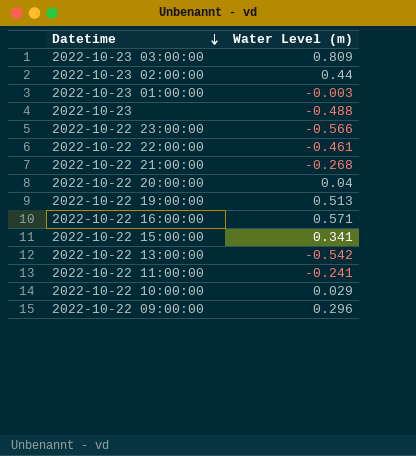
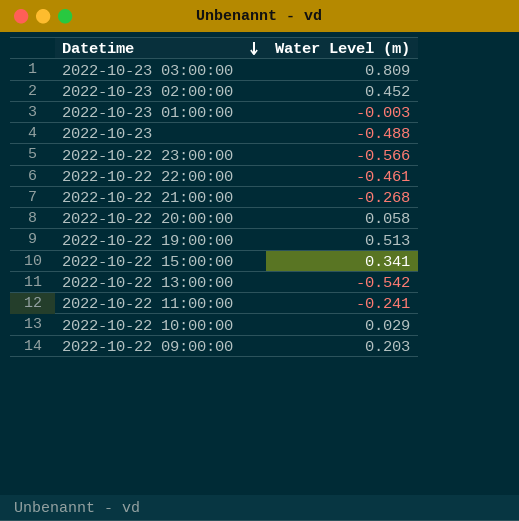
row 2022-10-22 16:00:00: 0.571 -> none
2022-10-23 02:00:00 | Water Level (m): 0.44 -> 0.452
2022-10-22 20:00:00 | Water Level (m): 0.04 -> 0.058
2022-10-22 09:00:00 | Water Level (m): 0.296 -> 0.203

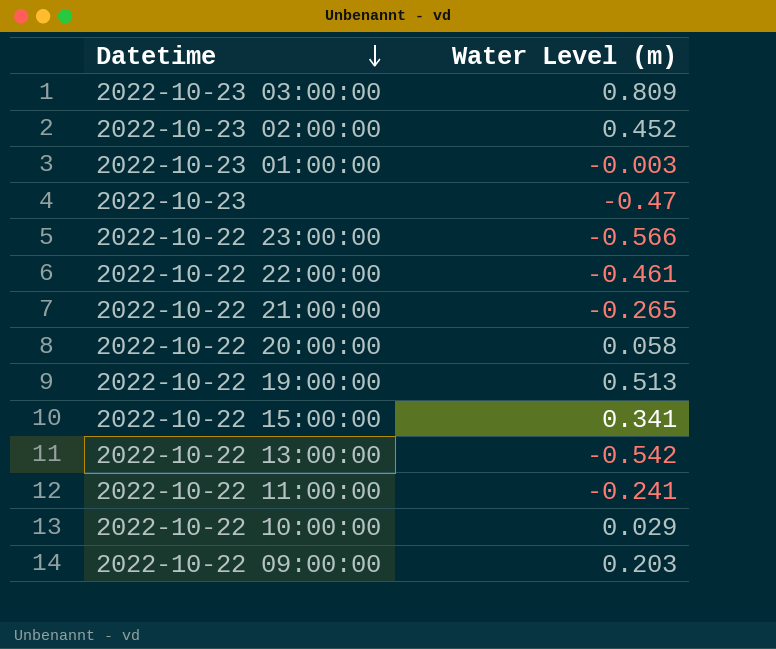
2022-10-23 | Water Level (m): -0.488 -> -0.47
2022-10-22 21:00:00 | Water Level (m): -0.268 -> -0.265

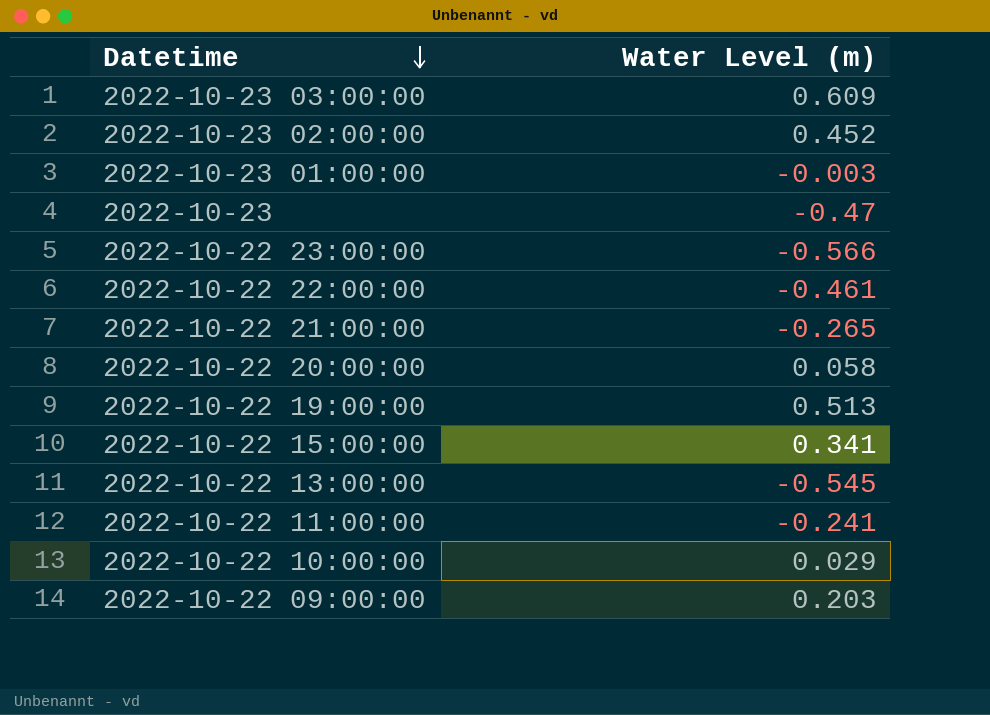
2022-10-23 03:00:00 | Water Level (m): 0.809 -> 0.609
2022-10-22 13:00:00 | Water Level (m): -0.542 -> -0.545

